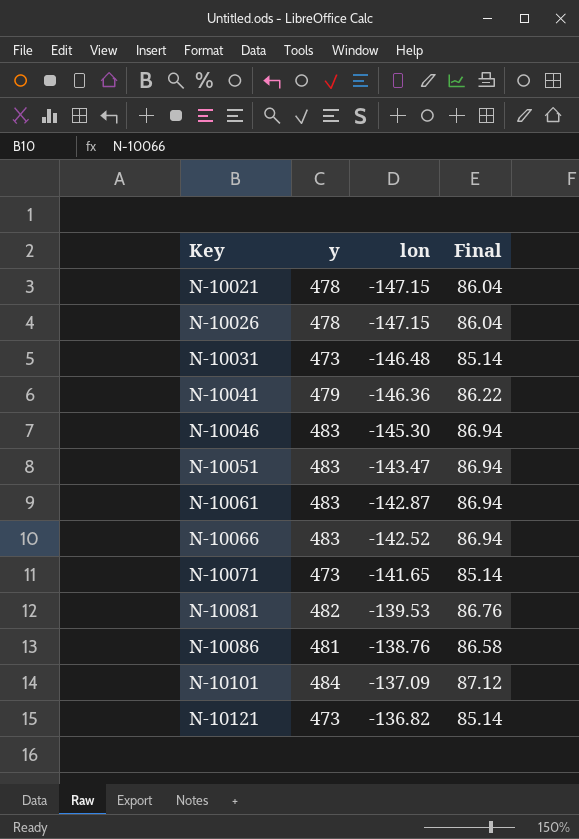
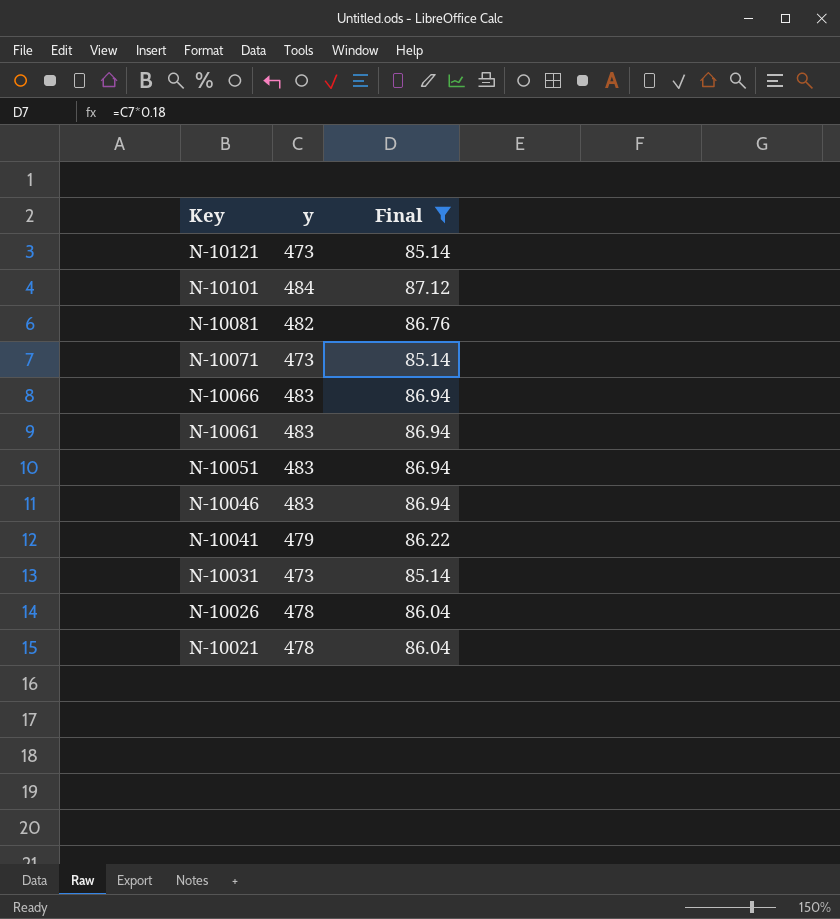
filter: none -> Final != 86.58
row order: Key ascending -> Key descending
column lon | position: 3 -> none

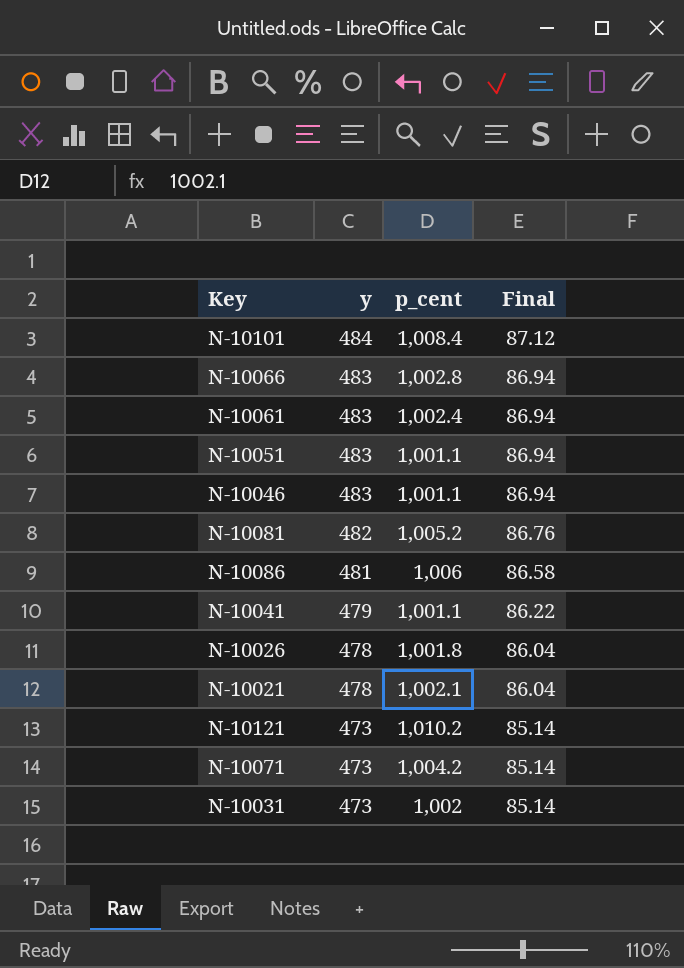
filter: Final != 86.58 -> none
row order: Key descending -> y descending
column p_cent | position: none -> 3

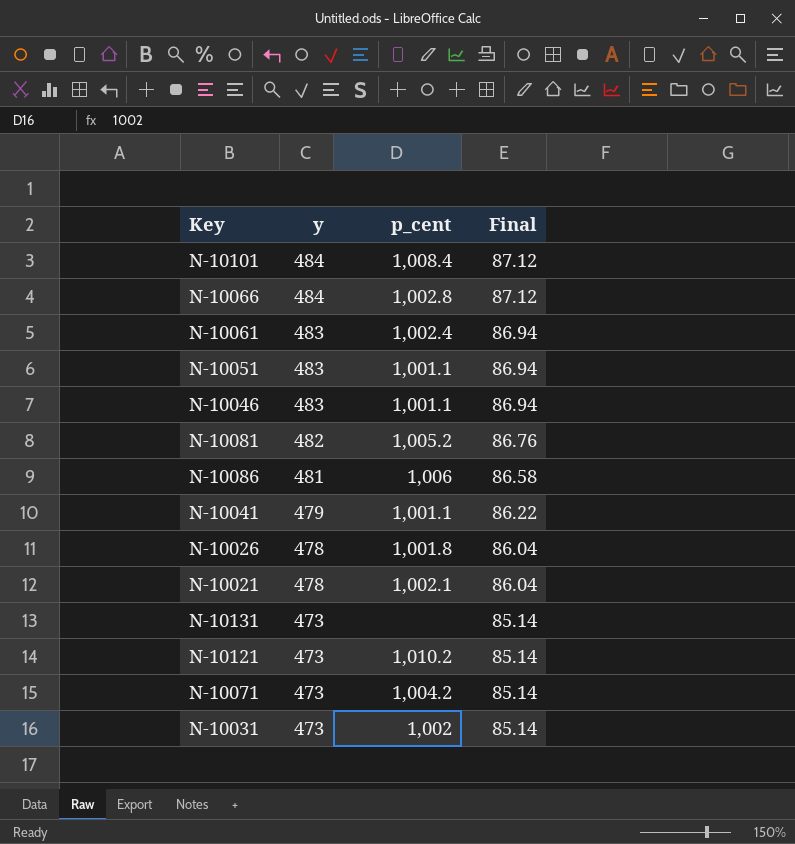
N-10066 | y: 483 -> 484
N-10066 | Final: 86.94 -> 87.12
row N-10131: none -> 473 | none | 85.14

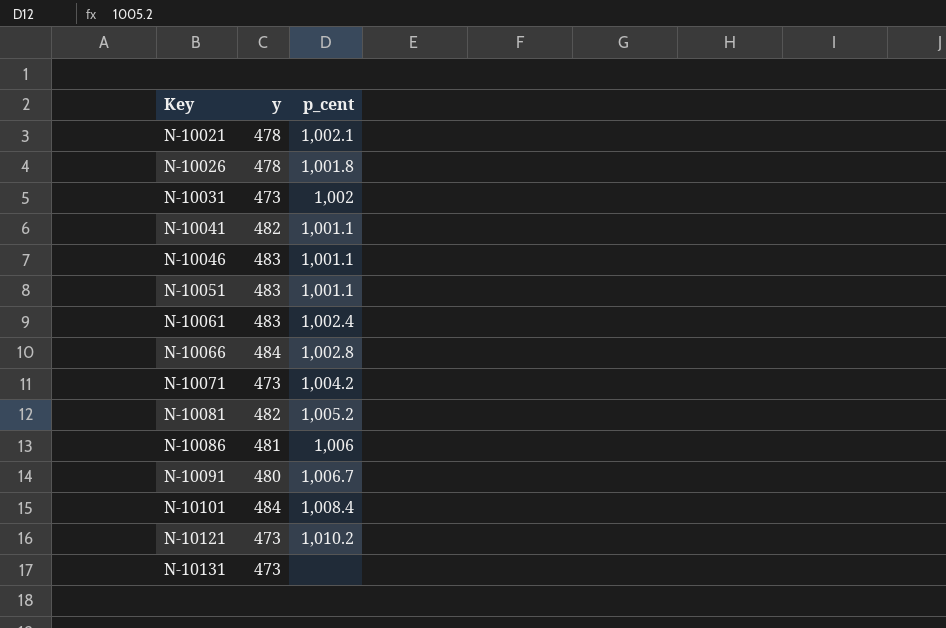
row order: y descending -> Key ascending
column Final | formula: [y] * 0.18 -> none
N-10041 | y: 479 -> 482
row N-10091: none -> 480 | 1,006.7

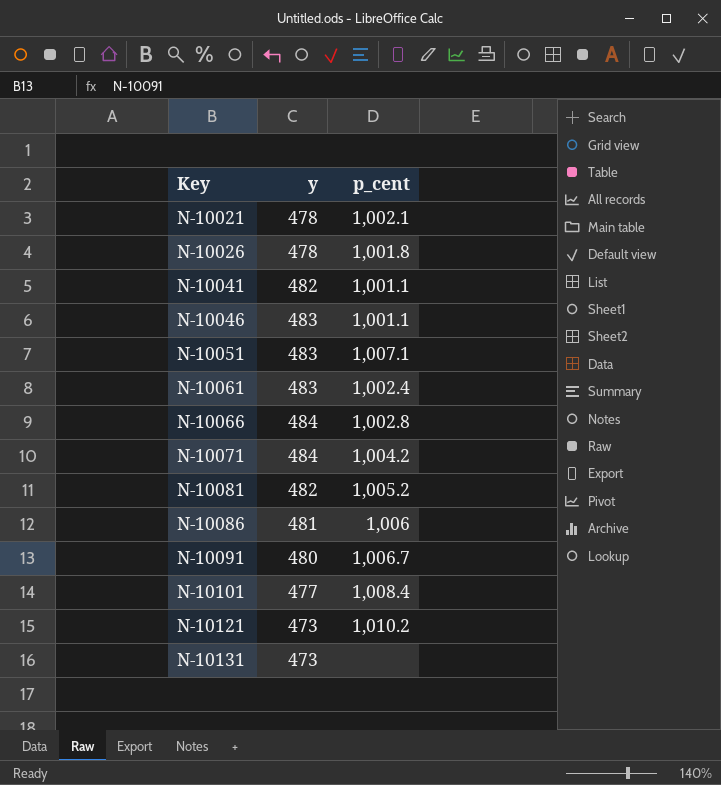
row N-10031: 473 | 1,002 -> none
N-10051 | p_cent: 1,001.1 -> 1,007.1
N-10071 | y: 473 -> 484
N-10101 | y: 484 -> 477

